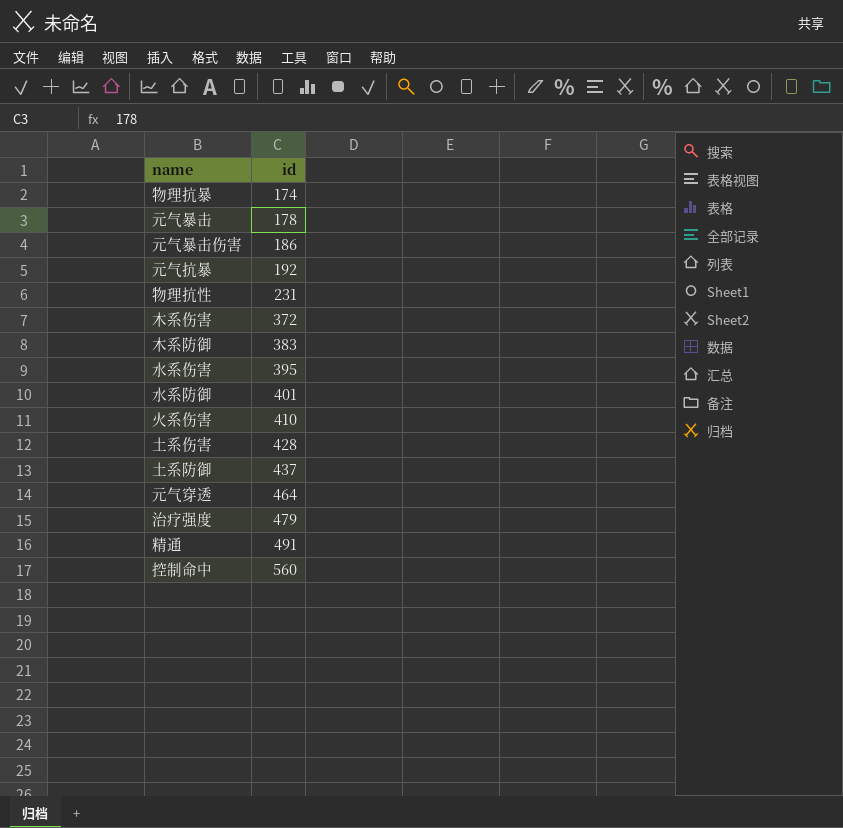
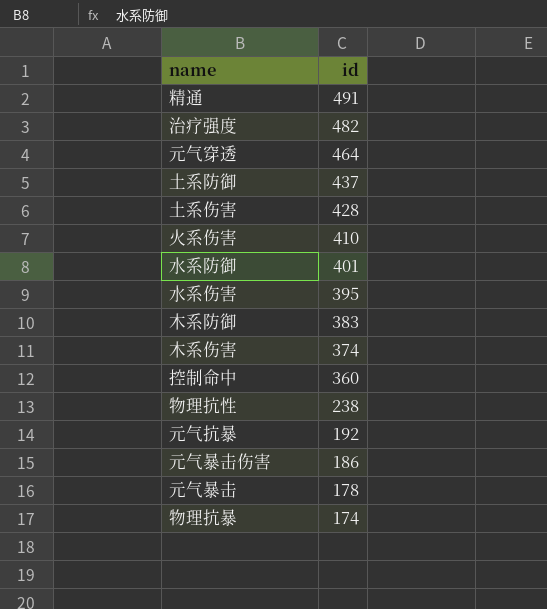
row order: id ascending -> id descending
治疗强度 | id: 479 -> 482
木系伤害 | id: 372 -> 374
控制命中 | id: 560 -> 360
物理抗性 | id: 231 -> 238

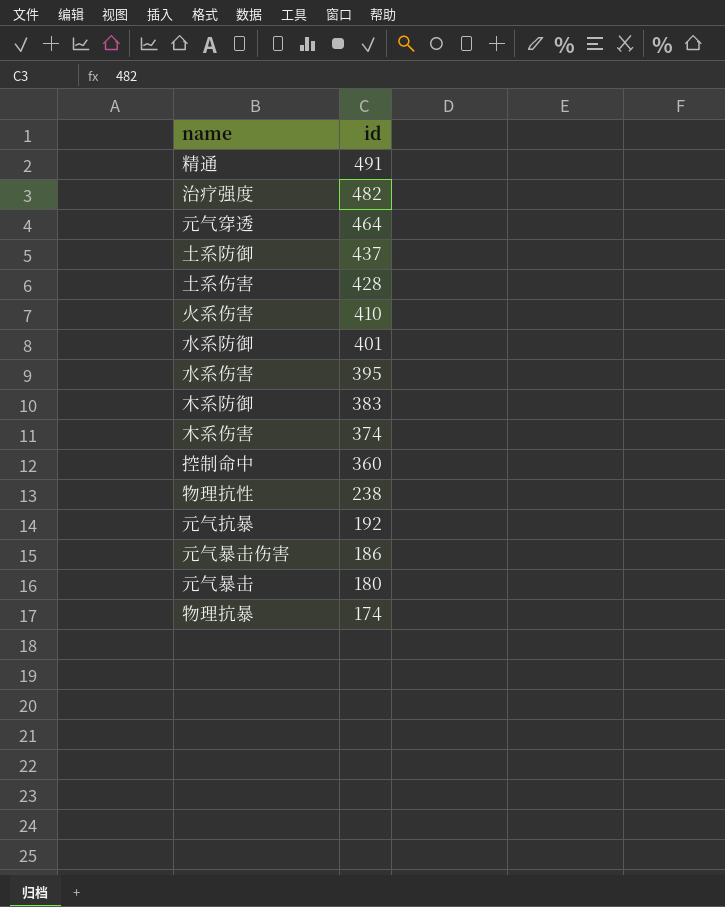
元气暴击 | id: 178 -> 180

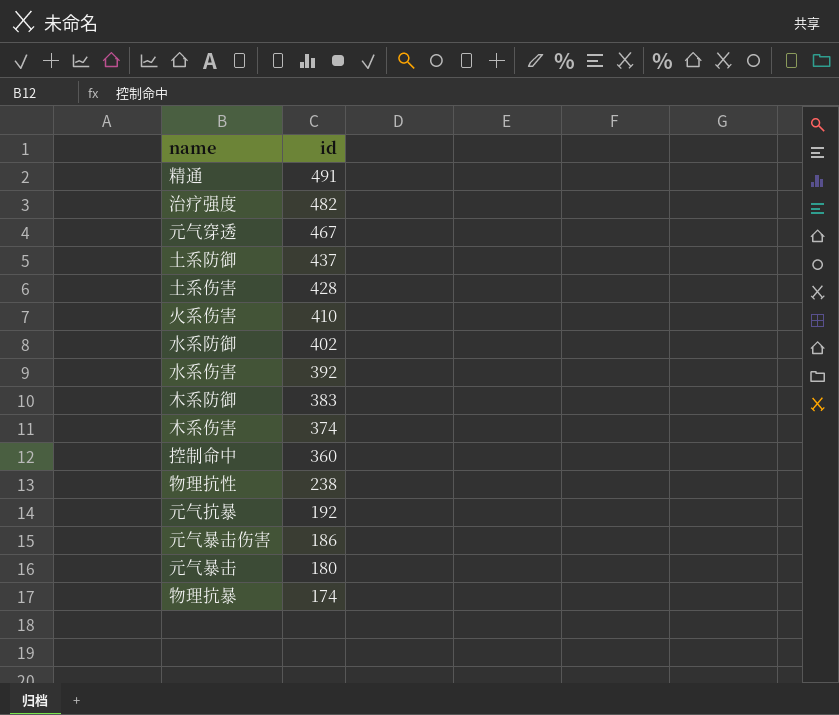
元气穿透 | id: 464 -> 467
水系防御 | id: 401 -> 402
水系伤害 | id: 395 -> 392

